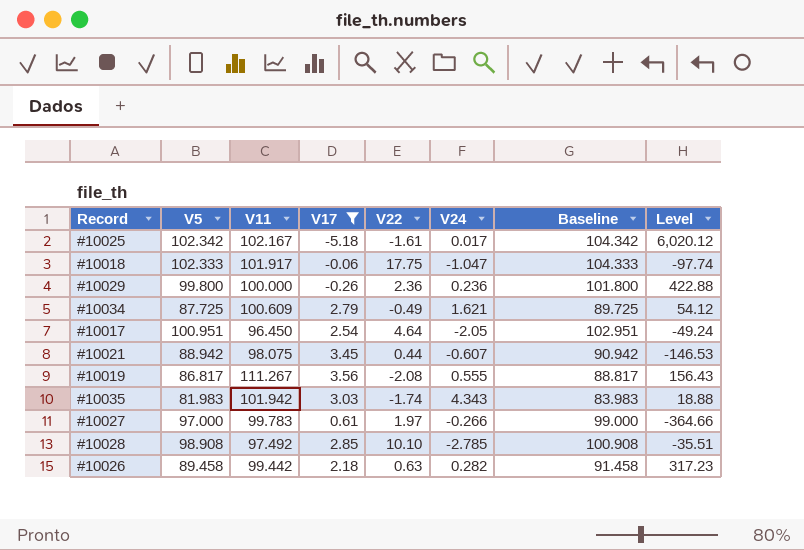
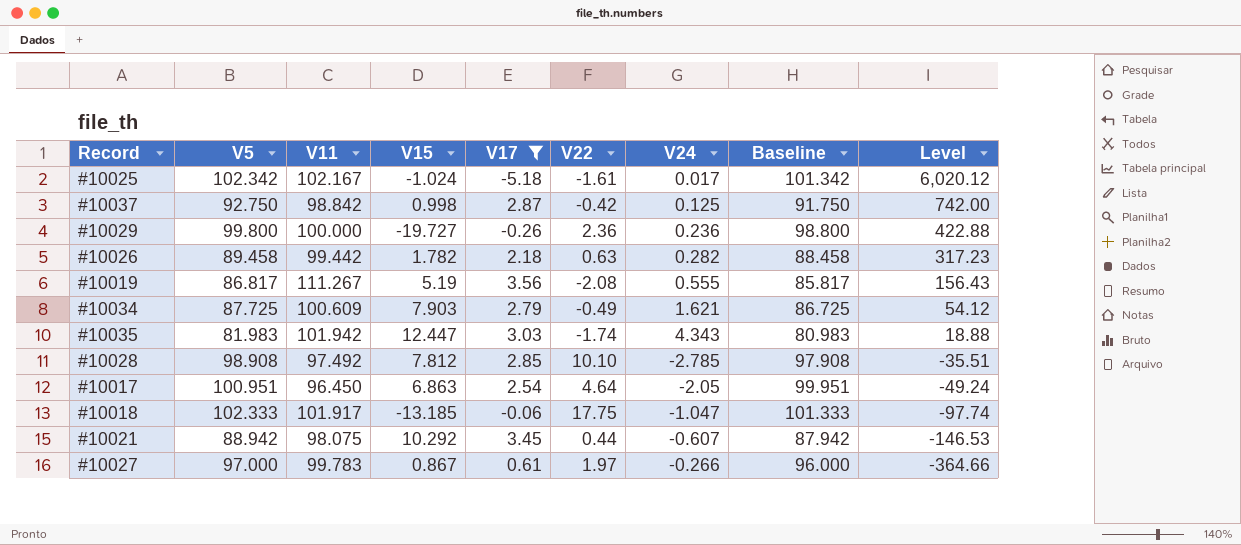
row order: none -> Level descending
column V15 | position: none -> 4
column Baseline | formula: [V5] + 2 -> [V5] - 1
row #10037: none -> 92.750 | 98.842 | 0.998 | 2.87 | -0.42 | 0.125 | 91.750 | 742.00

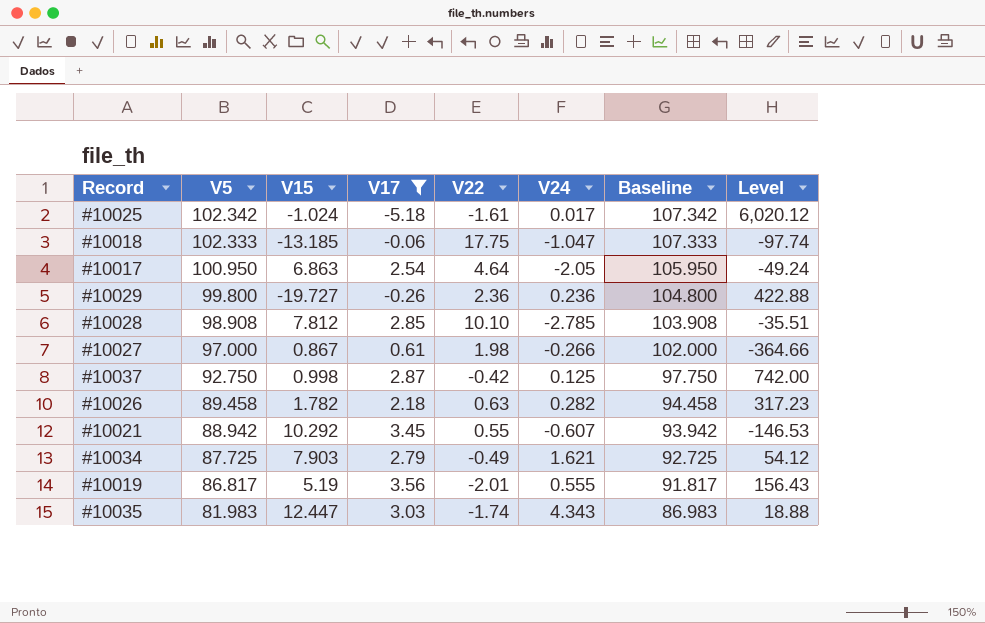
row order: Level descending -> V5 descending
column V11 | position: 3 -> none
column Baseline | formula: [V5] - 1 -> [V5] + 5
#10017 | V5: 100.951 -> 100.950
#10027 | V22: 1.97 -> 1.98
#10021 | V22: 0.44 -> 0.55
#10019 | V22: -2.08 -> -2.01

